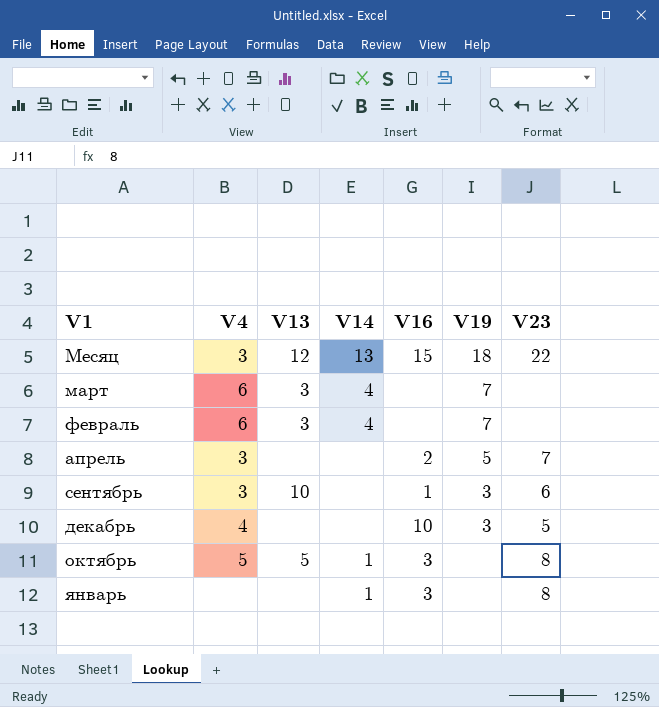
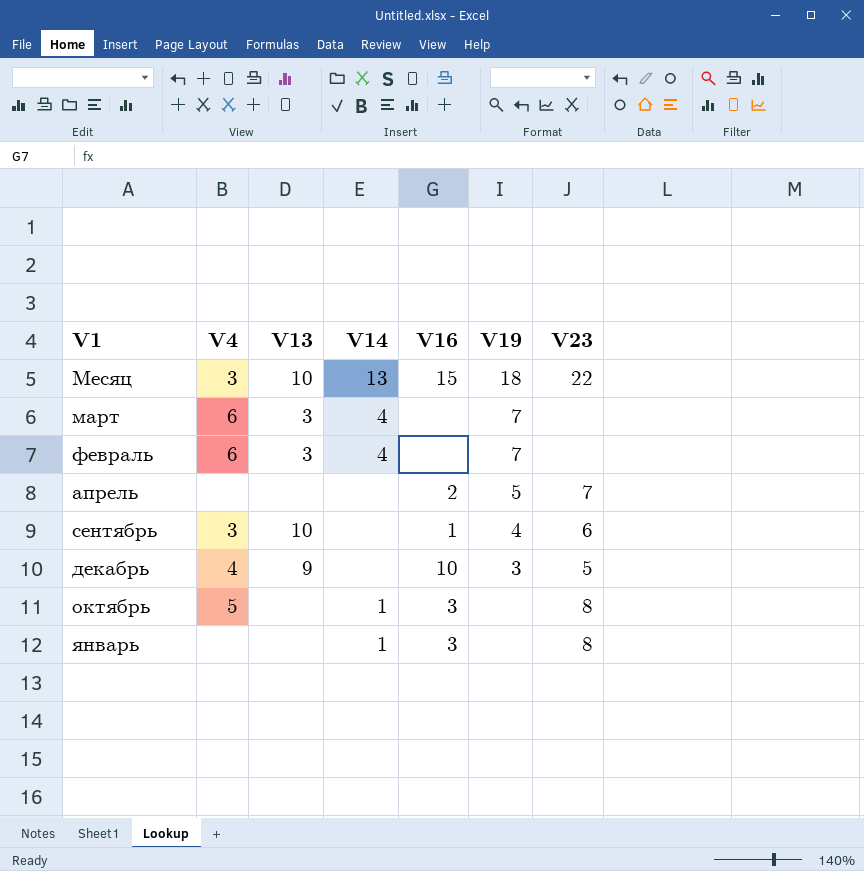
Месяц | V13: 12 -> 10
апрель | V4: 3 -> none
сентябрь | V19: 3 -> 4
декабрь | V13: none -> 9
октябрь | V13: 5 -> none

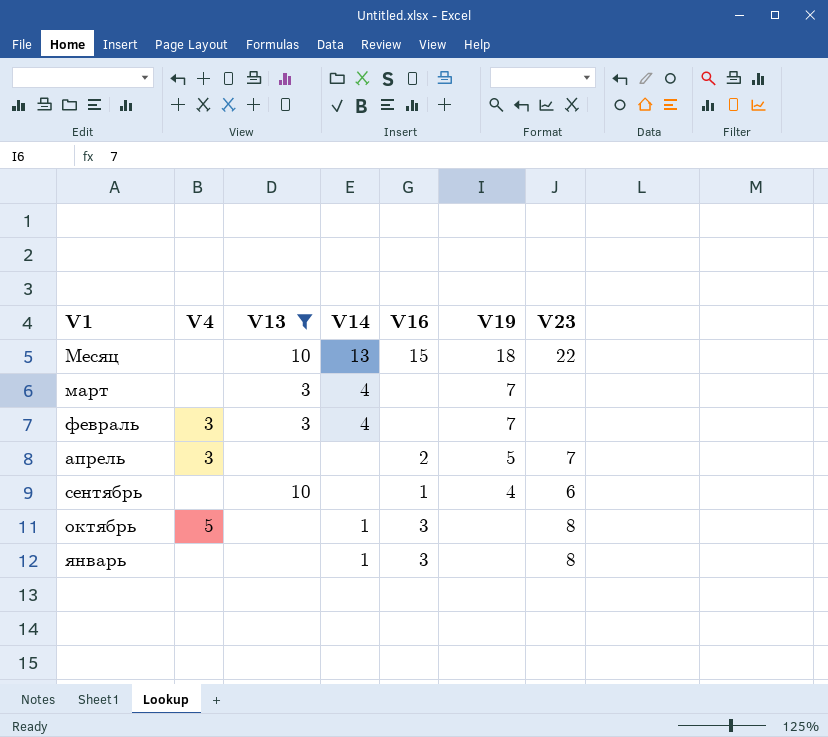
filter: none -> V13 != 9
Месяц | V4: 3 -> none
март | V4: 6 -> none
февраль | V4: 6 -> 3
апрель | V4: none -> 3
сентябрь | V4: 3 -> none

